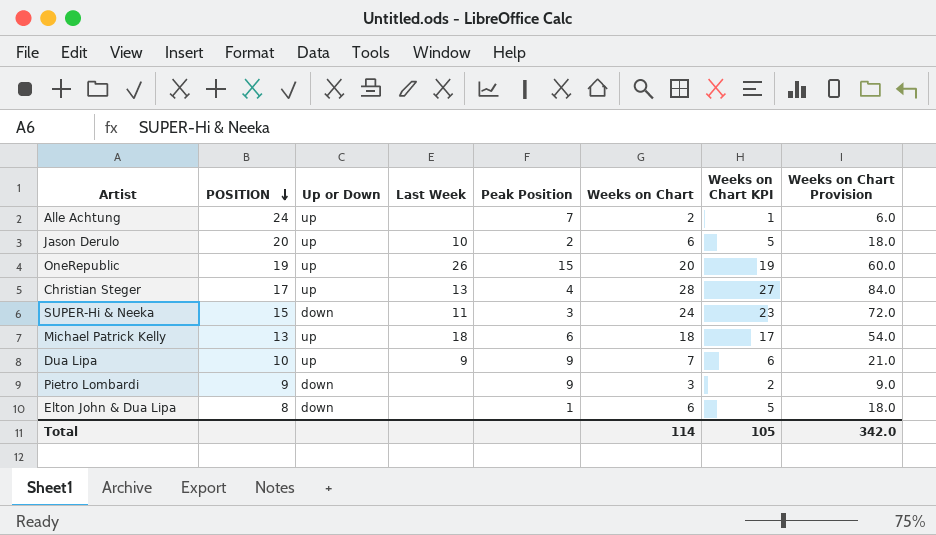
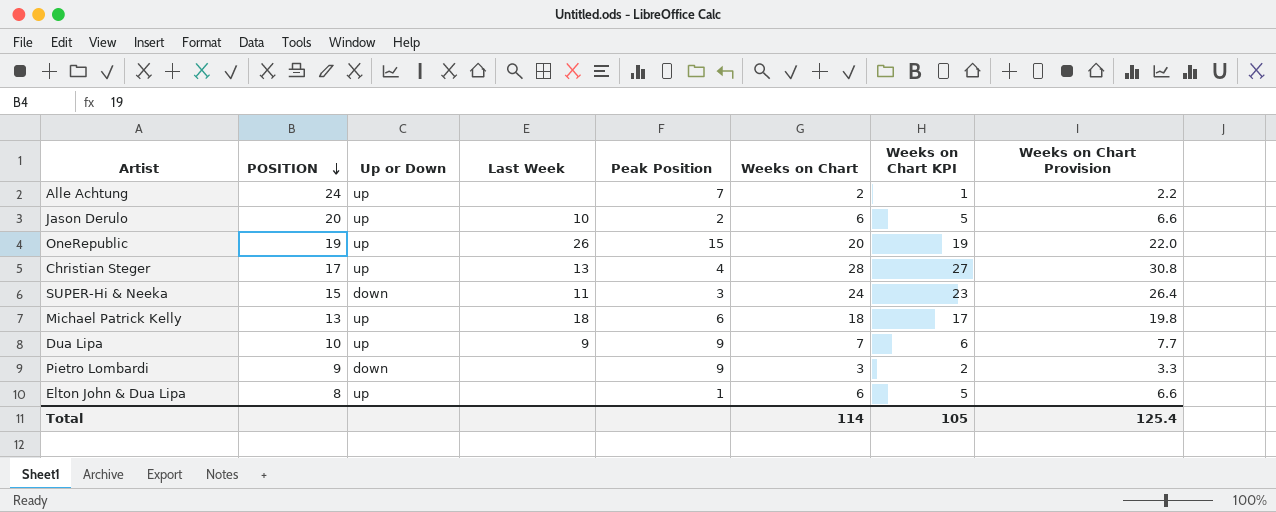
column Weeks on Chart Provision | formula: [Weeks on Chart] * 3 -> [Weeks on Chart] * 1.1
Elton John & Dua Lipa | Up or Down: down -> up
Total | Weeks on Chart Provision: 342.0 -> 125.4

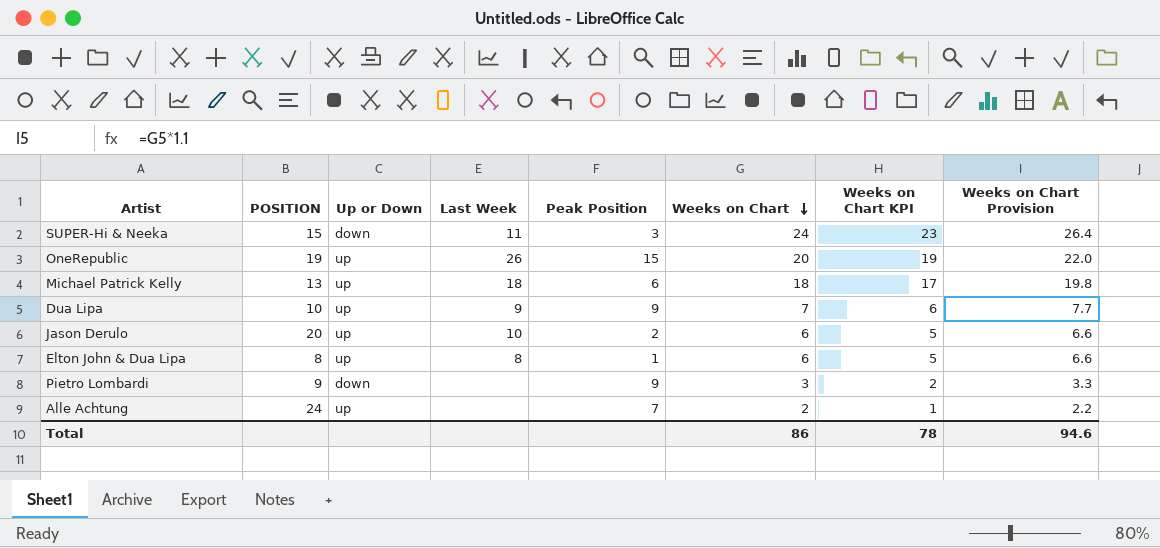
row order: POSITION descending -> Weeks on Chart descending
row Christian Steger: 17 | up | 13 | 4 | 28 | 27 | 30.8 -> none
Elton John & Dua Lipa | Last Week: none -> 8
Total | Weeks on Chart: 114 -> 86
Total | Weeks on Chart KPI: 105 -> 78
Total | Weeks on Chart Provision: 125.4 -> 94.6

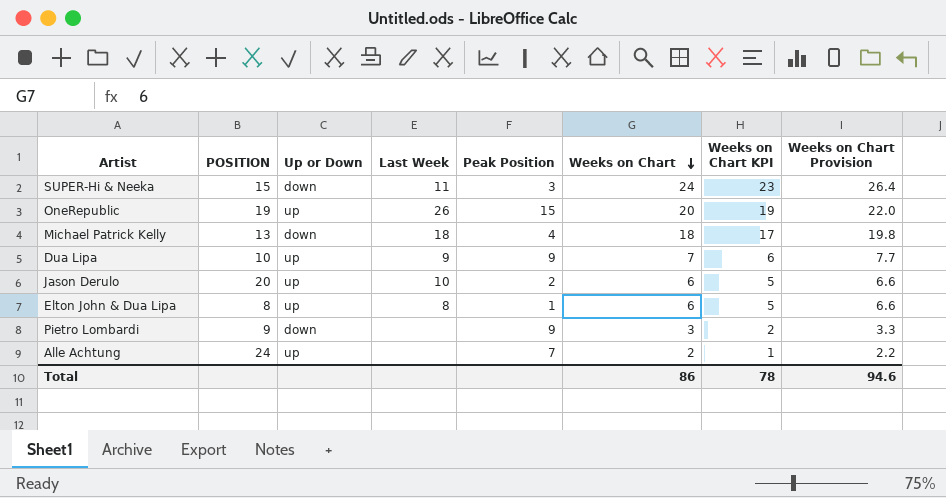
Michael Patrick Kelly | Up or Down: up -> down
Michael Patrick Kelly | Peak Position: 6 -> 4

